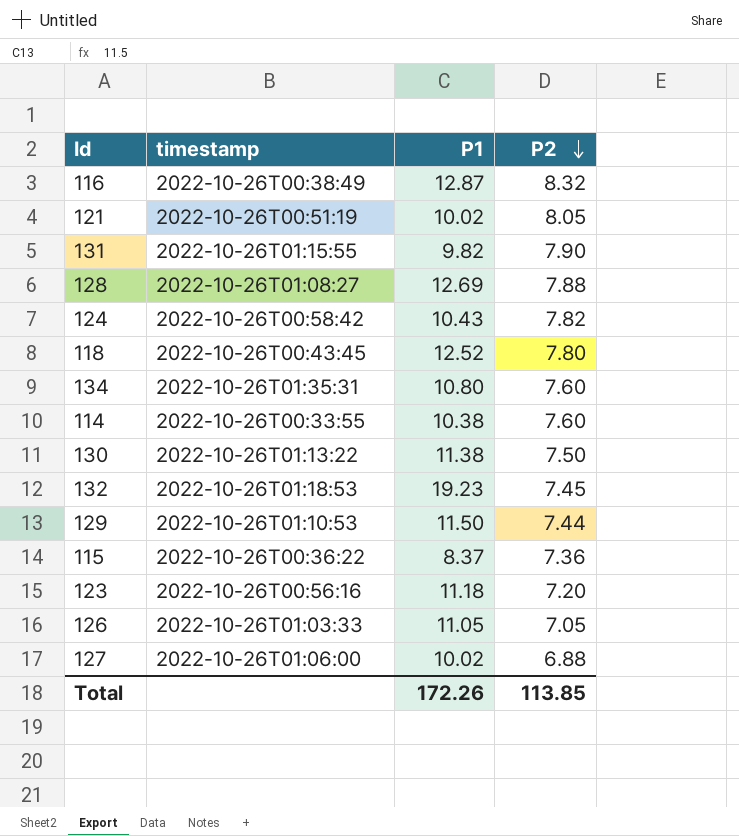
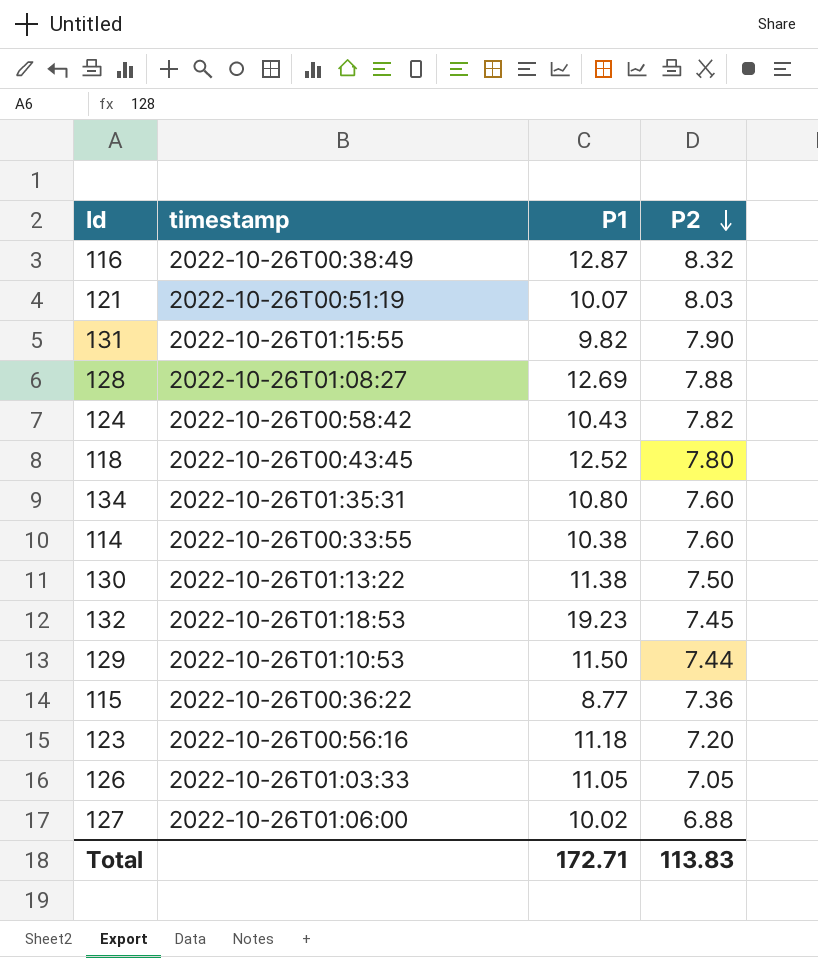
121 | P1: 10.02 -> 10.07
121 | P2: 8.05 -> 8.03
115 | P1: 8.37 -> 8.77
Total | P1: 172.26 -> 172.71
Total | P2: 113.85 -> 113.83

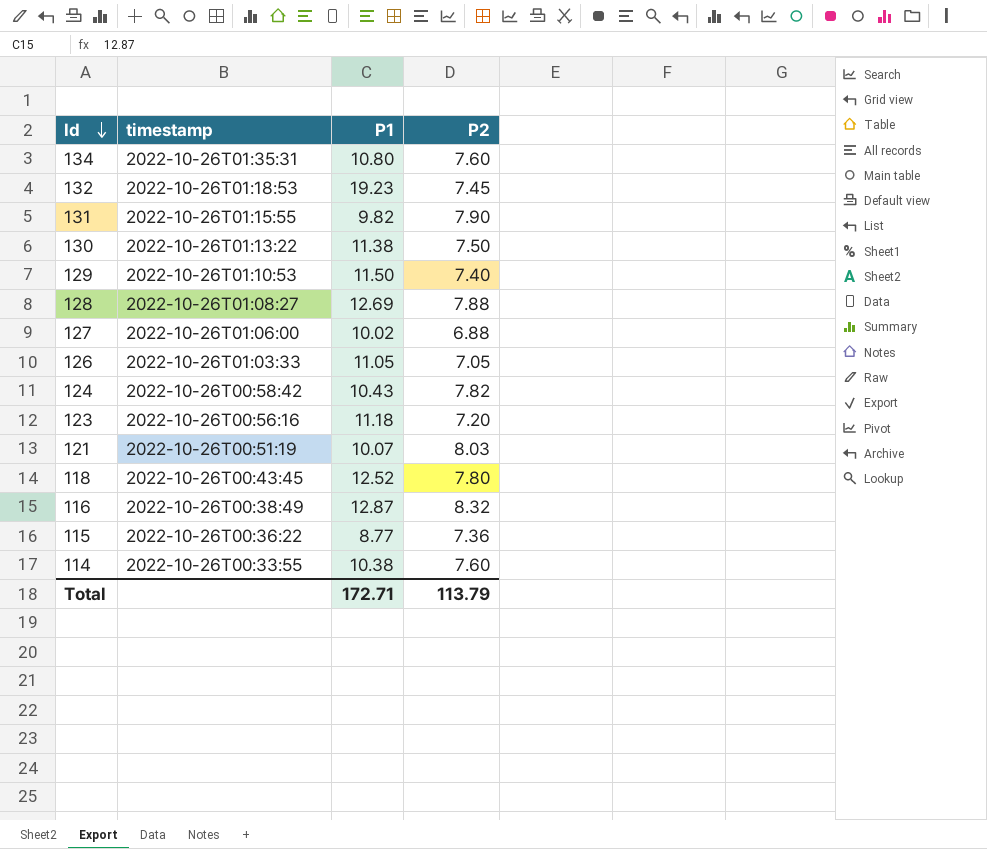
row order: P2 descending -> Id descending
129 | P2: 7.44 -> 7.40
Total | P2: 113.83 -> 113.79

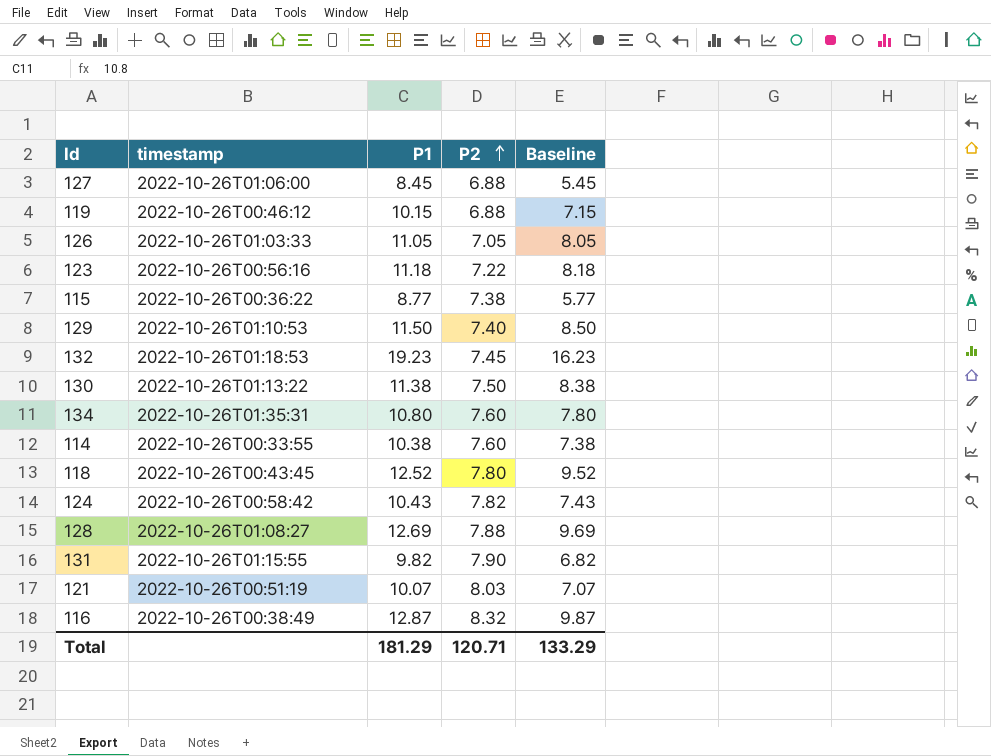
row order: Id descending -> P2 ascending
column Baseline | formula: none -> [P1] - 3
127 | P1: 10.02 -> 8.45
row 119: none -> 2022-10-26T00:46:12 | 10.15 | 6.88 | 7.15
123 | P2: 7.20 -> 7.22
115 | P2: 7.36 -> 7.38
Total | P1: 172.71 -> 181.29
Total | P2: 113.79 -> 120.71

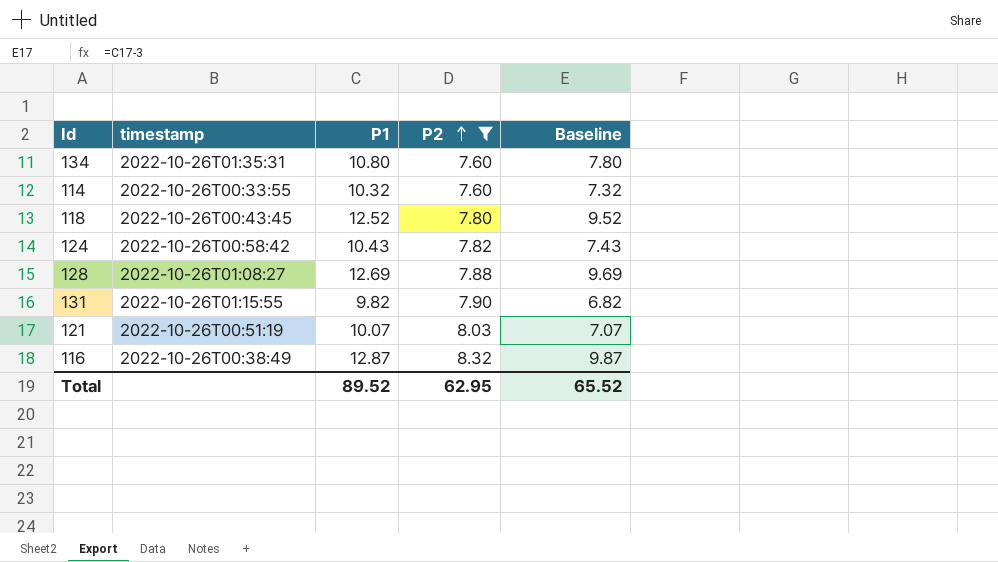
filter: none -> P2 >= 7.60
114 | P1: 10.38 -> 10.32
114 | Baseline: 7.38 -> 7.32
Total | P1: 181.29 -> 89.52
Total | P2: 120.71 -> 62.95
Total | Baseline: 133.29 -> 65.52

